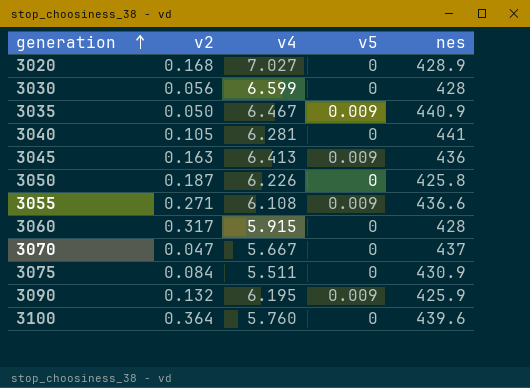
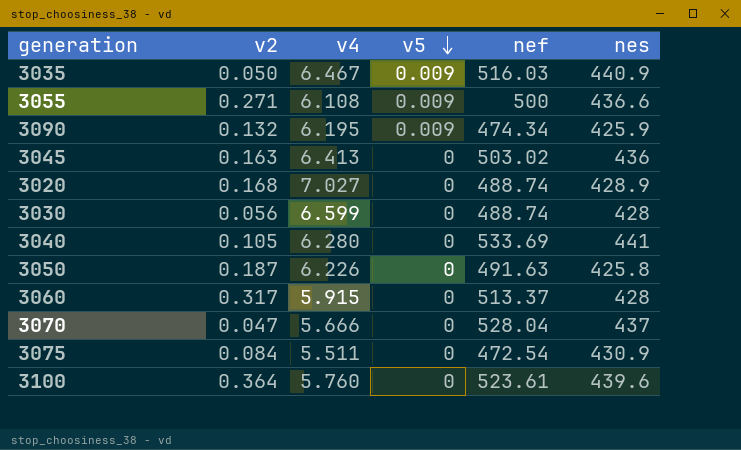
row order: generation ascending -> v5 descending
column nef | position: none -> 5
3045 | v5: 0.009 -> 0
3040 | v4: 6.281 -> 6.280
3070 | v4: 5.667 -> 5.666

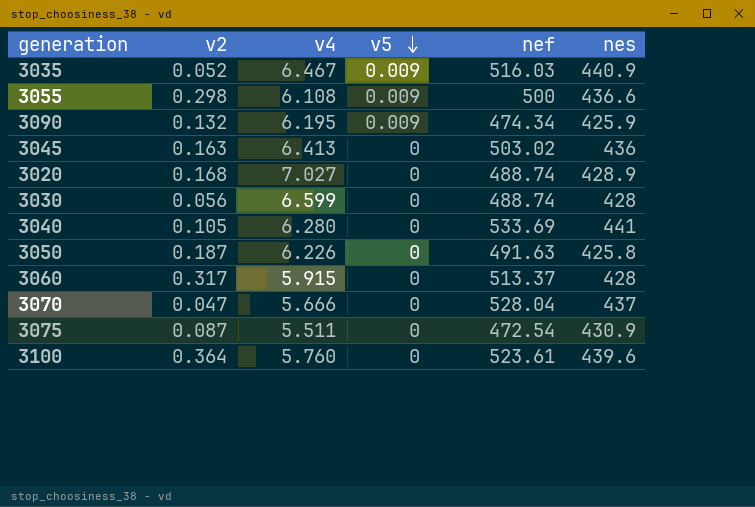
3035 | v2: 0.050 -> 0.052
3055 | v2: 0.271 -> 0.298
3075 | v2: 0.084 -> 0.087

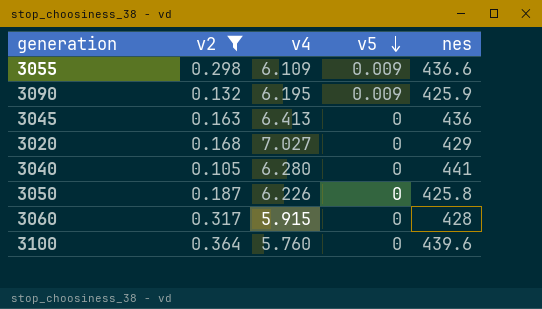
filter: none -> v2 >= 0.105
column nef | position: 5 -> none
3055 | v4: 6.108 -> 6.109
3020 | nes: 428.9 -> 429

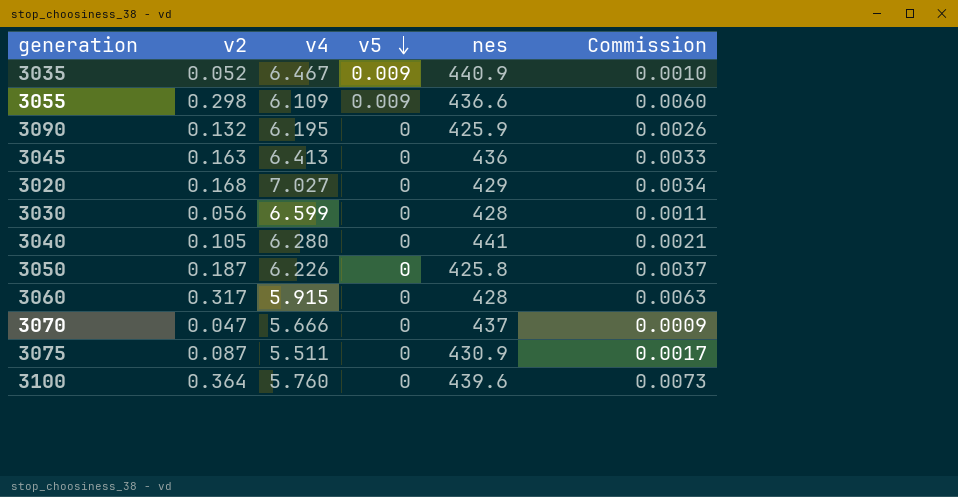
filter: v2 >= 0.105 -> none
column Commission | formula: none -> [v2] * 0.02
3090 | v5: 0.009 -> 0

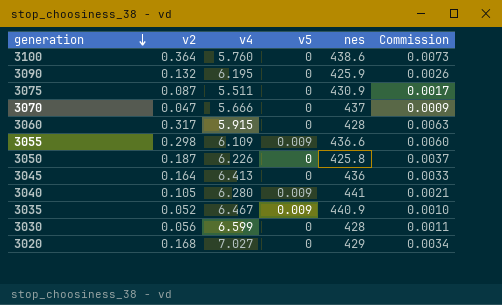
row order: v5 descending -> generation descending
3100 | nes: 439.6 -> 438.6
3045 | v2: 0.163 -> 0.164
3040 | v5: 0 -> 0.009

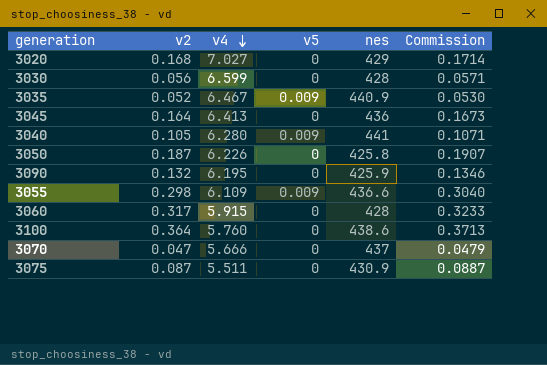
row order: generation descending -> v4 descending
column Commission | formula: [v2] * 0.02 -> [v2] * 1.02

